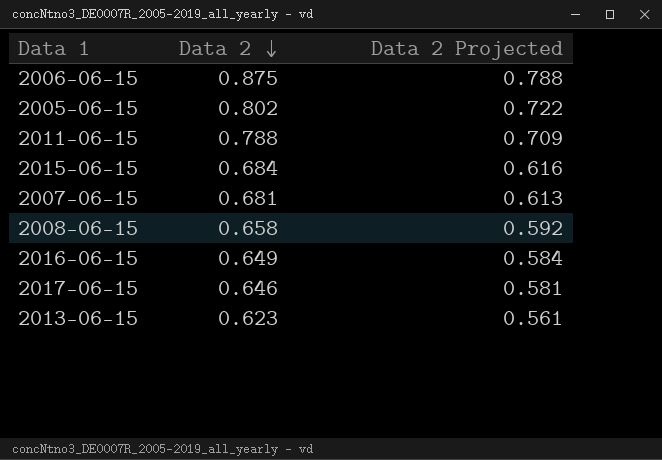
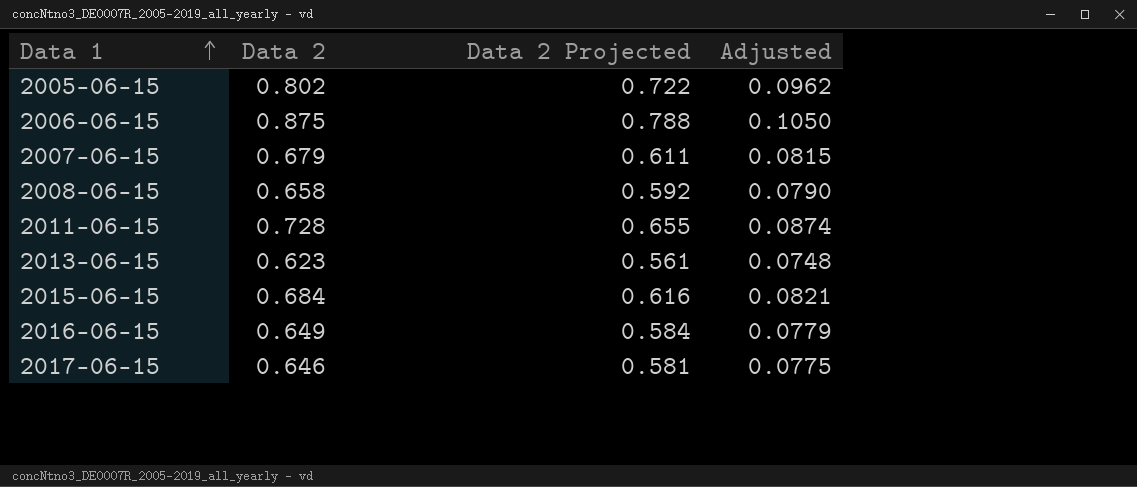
row order: Data 2 descending -> Data 1 ascending
column Adjusted | formula: none -> [Data 2] * 0.12
2007-06-15 | Data 2: 0.681 -> 0.679
2007-06-15 | Data 2 Projected: 0.613 -> 0.611
2011-06-15 | Data 2: 0.788 -> 0.728
2011-06-15 | Data 2 Projected: 0.709 -> 0.655

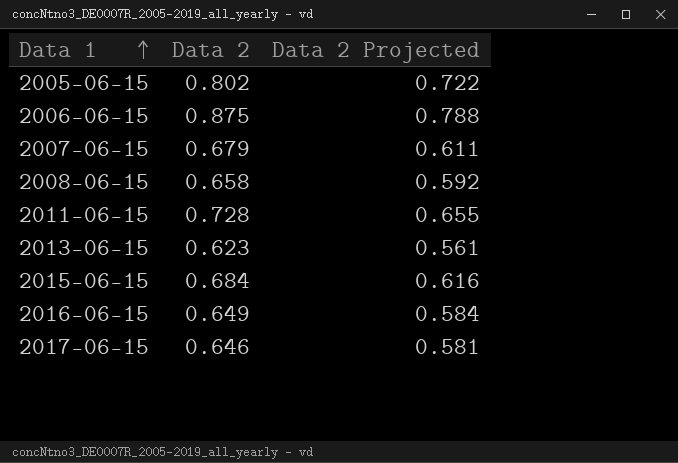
column Adjusted | formula: [Data 2] * 0.12 -> none

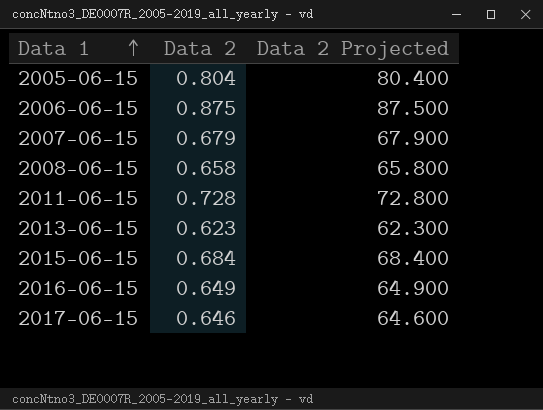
column Data 2 Projected | formula: [Data 2] * 0.9 -> [Data 2] * 100
2005-06-15 | Data 2: 0.802 -> 0.804

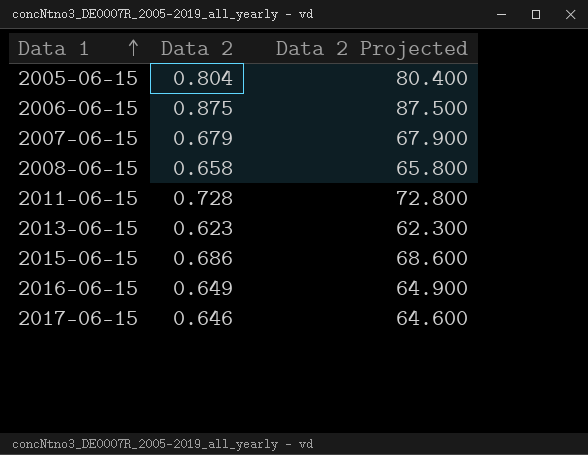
2015-06-15 | Data 2: 0.684 -> 0.686
2015-06-15 | Data 2 Projected: 68.400 -> 68.600

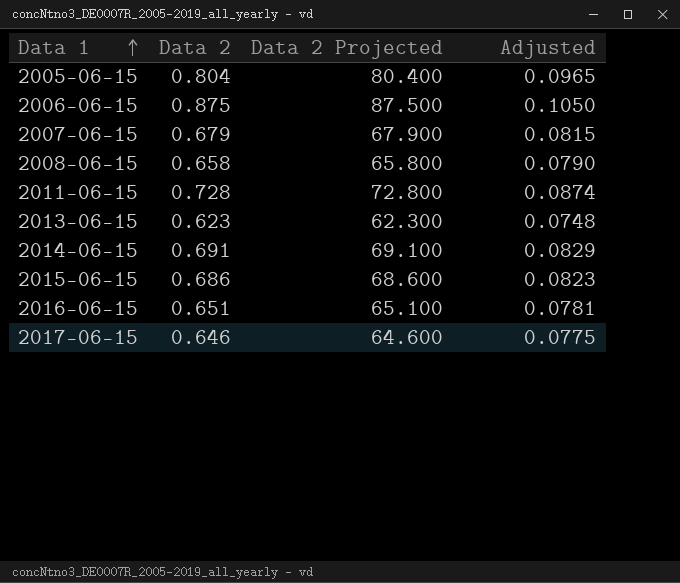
column Adjusted | formula: none -> [Data 2] * 0.12
row 2014-06-15: none -> 0.691 | 69.100 | 0.0829
2016-06-15 | Data 2: 0.649 -> 0.651
2016-06-15 | Data 2 Projected: 64.900 -> 65.100

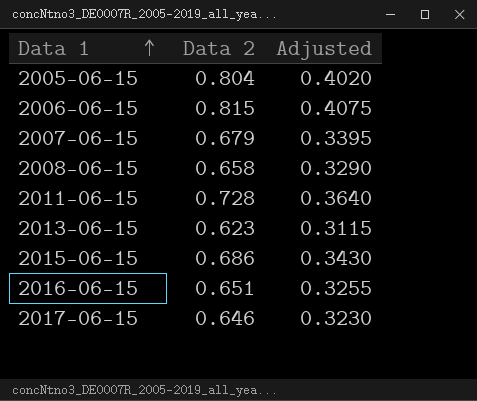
column Data 2 Projected | formula: [Data 2] * 100 -> none
column Adjusted | formula: [Data 2] * 0.12 -> [Data 2] * 0.5
row 2014-06-15: 0.691 | 69.100 | 0.0829 -> none
2006-06-15 | Data 2: 0.875 -> 0.815

